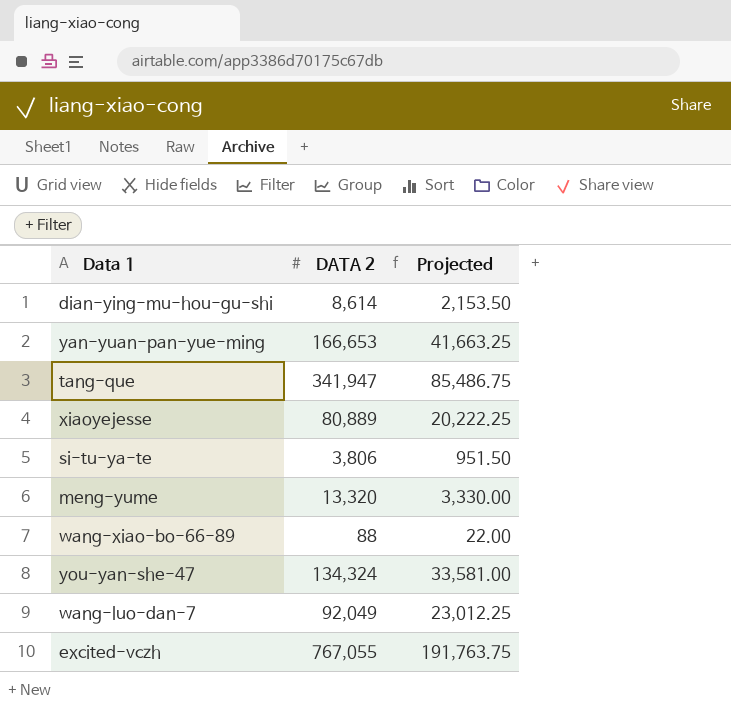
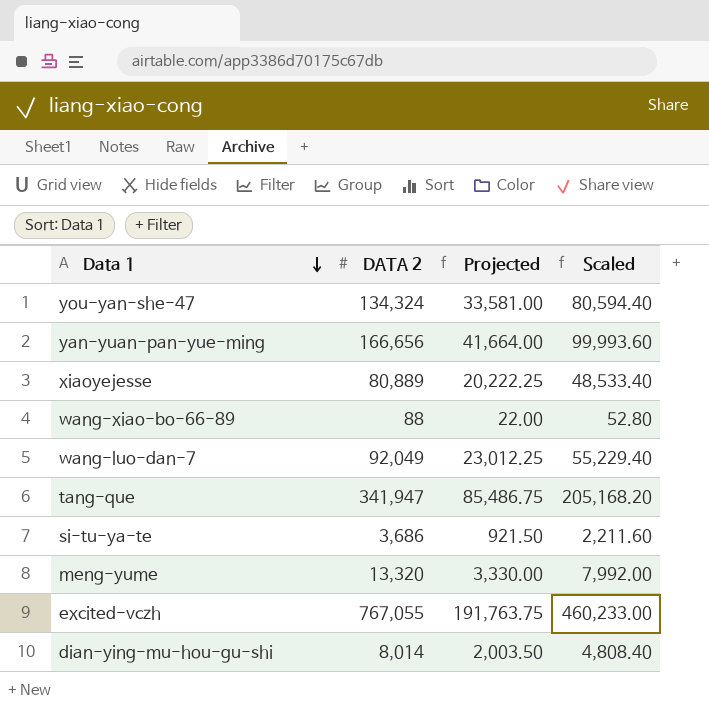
row order: none -> Data 1 descending
column Scaled | formula: none -> [DATA 2] * 0.6
yan-yuan-pan-yue-ming | DATA 2: 166,653 -> 166,656
yan-yuan-pan-yue-ming | Projected: 41,663.25 -> 41,664.00
si-tu-ya-te | DATA 2: 3,806 -> 3,686
si-tu-ya-te | Projected: 951.50 -> 921.50
dian-ying-mu-hou-gu-shi | DATA 2: 8,614 -> 8,014
dian-ying-mu-hou-gu-shi | Projected: 2,153.50 -> 2,003.50

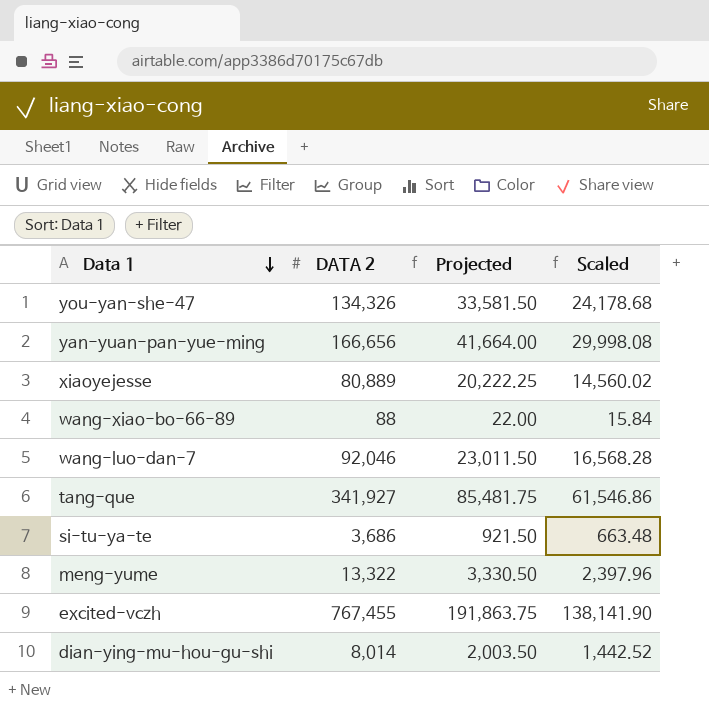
column Scaled | formula: [DATA 2] * 0.6 -> [DATA 2] * 0.18
you-yan-she-47 | DATA 2: 134,324 -> 134,326
you-yan-she-47 | Projected: 33,581.00 -> 33,581.50
wang-luo-dan-7 | DATA 2: 92,049 -> 92,046
wang-luo-dan-7 | Projected: 23,012.25 -> 23,011.50
tang-que | DATA 2: 341,947 -> 341,927
tang-que | Projected: 85,486.75 -> 85,481.75
meng-yume | DATA 2: 13,320 -> 13,322
meng-yume | Projected: 3,330.00 -> 3,330.50
excited-vczh | DATA 2: 767,055 -> 767,455
excited-vczh | Projected: 191,763.75 -> 191,863.75

